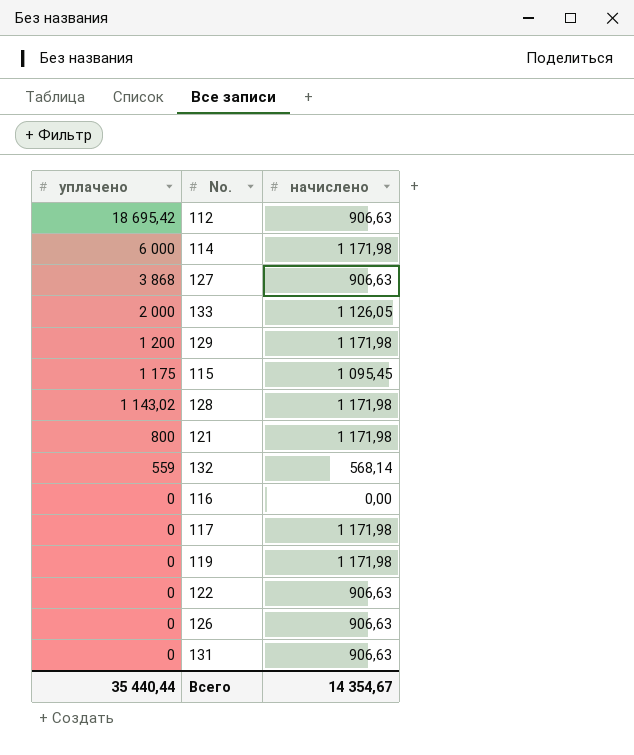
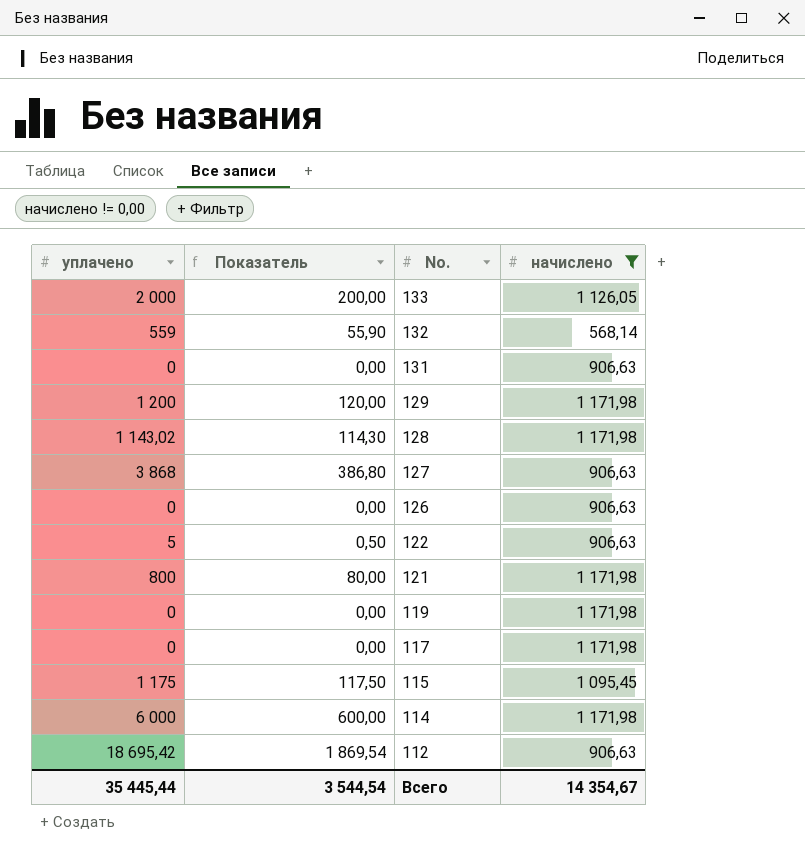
filter: none -> начислено != 0,00
row order: уплачено descending -> No. descending
column Показатель | formula: none -> [уплачено] * 0,1
122 | уплачено: 0 -> 5
Всего | уплачено: 35 440,44 -> 35 445,44

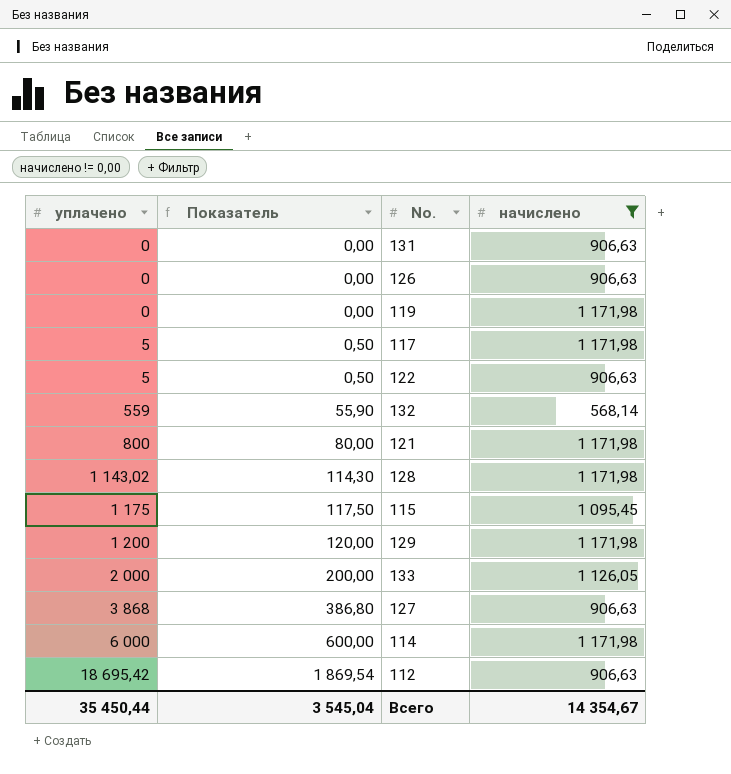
row order: No. descending -> уплачено ascending
117 | уплачено: 0 -> 5
117 | Показатель: 0,00 -> 0,50
Всего | уплачено: 35 445,44 -> 35 450,44
Всего | Показатель: 3 544,54 -> 3 545,04

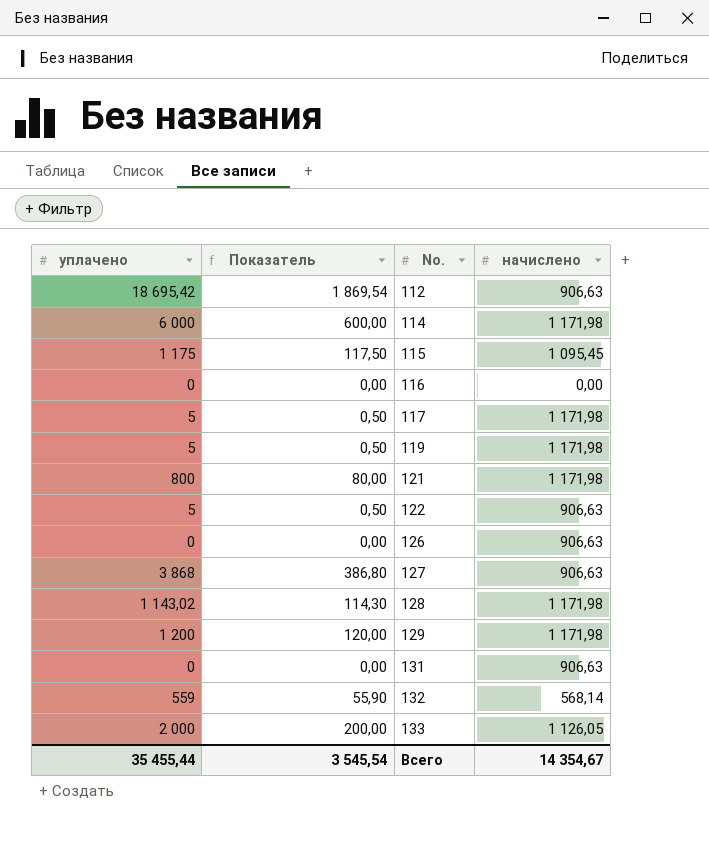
filter: начислено != 0,00 -> none
row order: уплачено ascending -> No. ascending
119 | уплачено: 0 -> 5
119 | Показатель: 0,00 -> 0,50
Всего | уплачено: 35 450,44 -> 35 455,44
Всего | Показатель: 3 545,04 -> 3 545,54

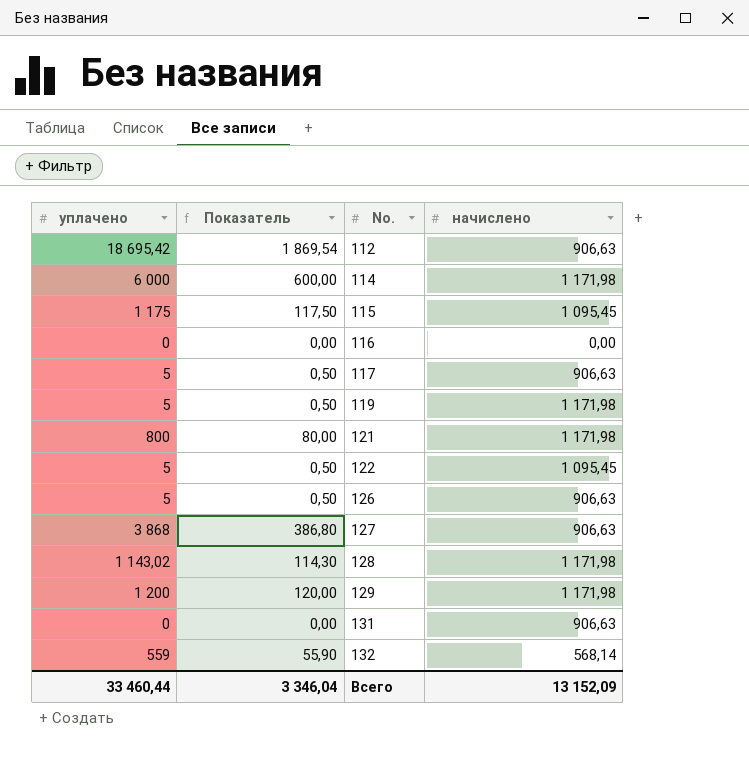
row 133: 2 000 | 200,00 | 1 126,05 -> none
117 | начислено: 1 171,98 -> 906,63
122 | начислено: 906,63 -> 1 095,45
126 | уплачено: 0 -> 5
126 | Показатель: 0,00 -> 0,50
Всего | уплачено: 35 455,44 -> 33 460,44
Всего | Показатель: 3 545,54 -> 3 346,04
Всего | начислено: 14 354,67 -> 13 152,09

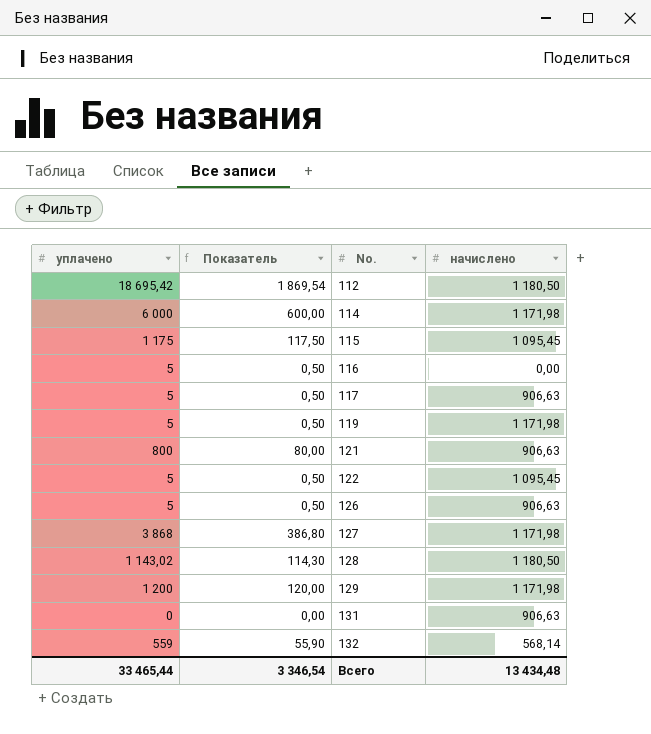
112 | начислено: 906,63 -> 1 180,50
116 | уплачено: 0 -> 5
116 | Показатель: 0,00 -> 0,50
121 | начислено: 1 171,98 -> 906,63
127 | начислено: 906,63 -> 1 171,98
128 | начислено: 1 171,98 -> 1 180,50
Всего | уплачено: 33 460,44 -> 33 465,44
Всего | Показатель: 3 346,04 -> 3 346,54
Всего | начислено: 13 152,09 -> 13 434,48

